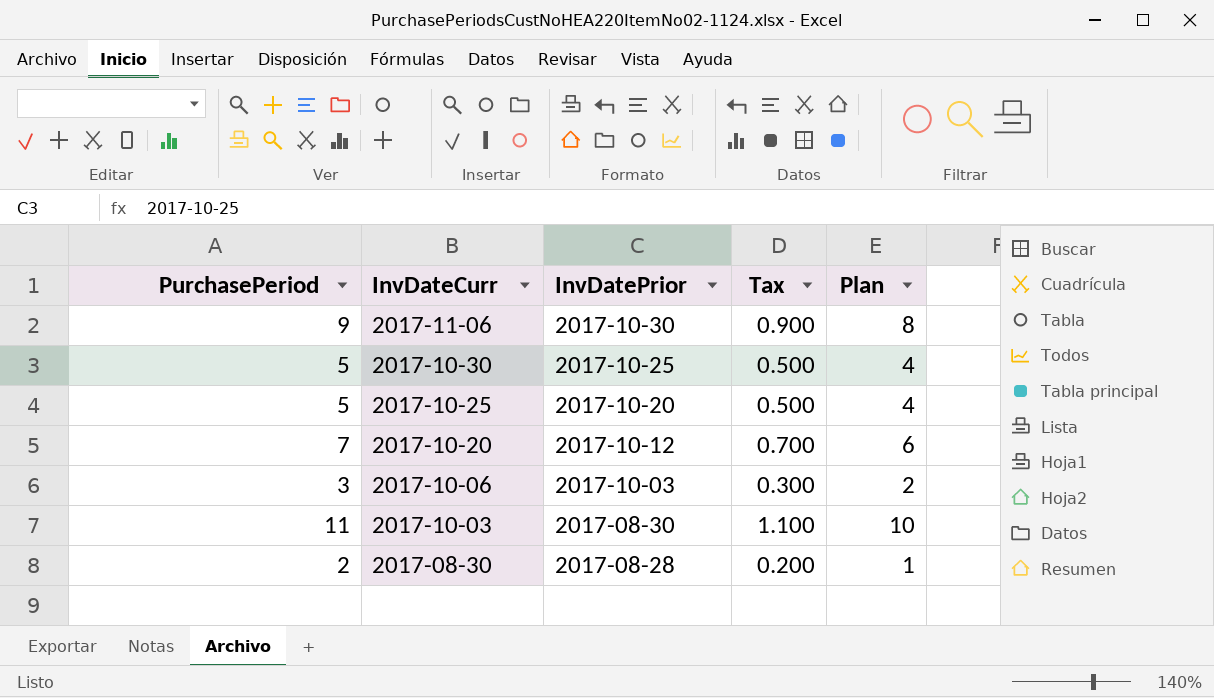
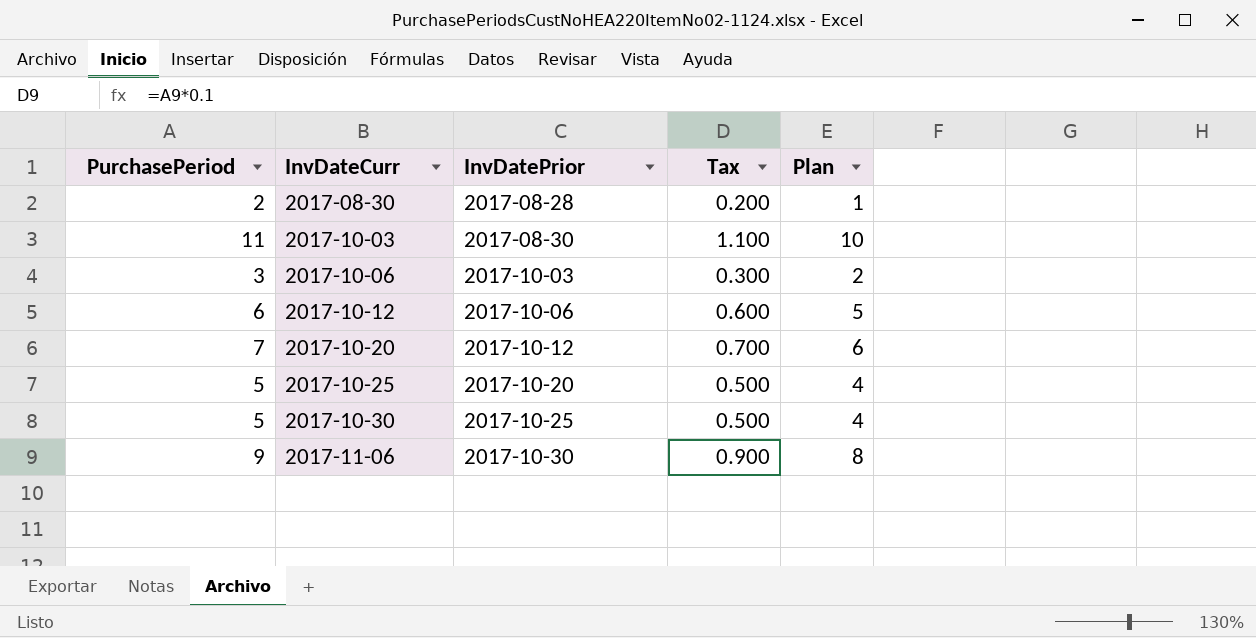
row order: InvDateCurr descending -> InvDateCurr ascending
row 2017-10-12: none -> 6 | 2017-10-06 | 0.600 | 5

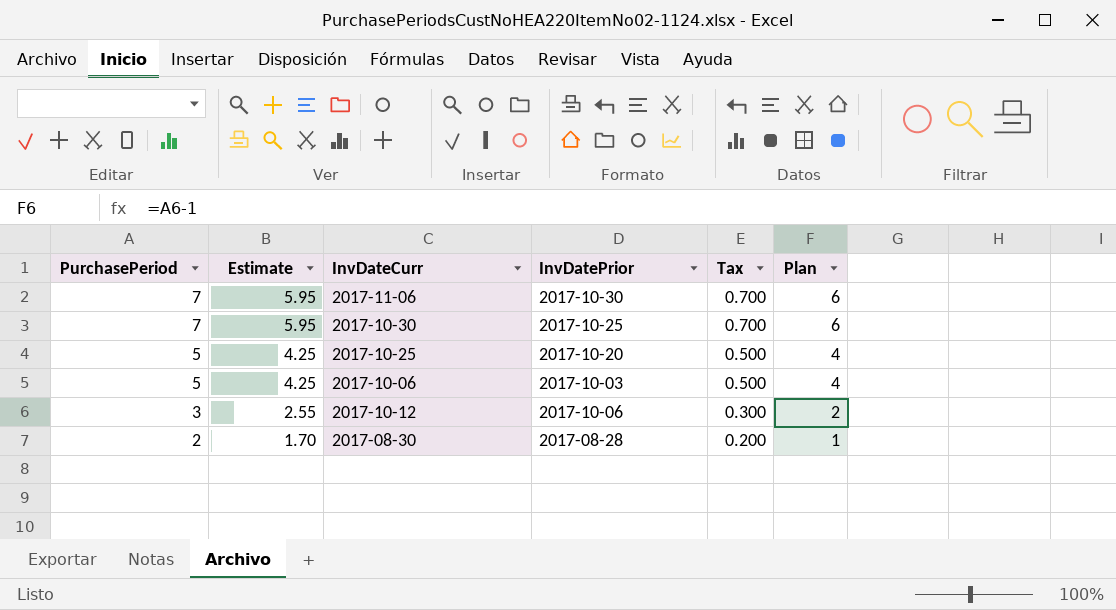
row order: InvDateCurr ascending -> PurchasePeriod descending
column Estimate | formula: none -> [PurchasePeriod] * 0.85
row 2017-10-03: 11 | 2017-08-30 | 1.100 | 10 -> none
row 2017-10-20: 7 | 2017-10-12 | 0.700 | 6 -> none
2017-11-06 | PurchasePeriod: 9 -> 7
2017-11-06 | Tax: 0.900 -> 0.700
2017-11-06 | Plan: 8 -> 6
2017-10-30 | PurchasePeriod: 5 -> 7
2017-10-30 | Tax: 0.500 -> 0.700
2017-10-30 | Plan: 4 -> 6
2017-10-06 | PurchasePeriod: 3 -> 5
2017-10-06 | Tax: 0.300 -> 0.500
2017-10-06 | Plan: 2 -> 4
2017-10-12 | PurchasePeriod: 6 -> 3
2017-10-12 | Tax: 0.600 -> 0.300
2017-10-12 | Plan: 5 -> 2

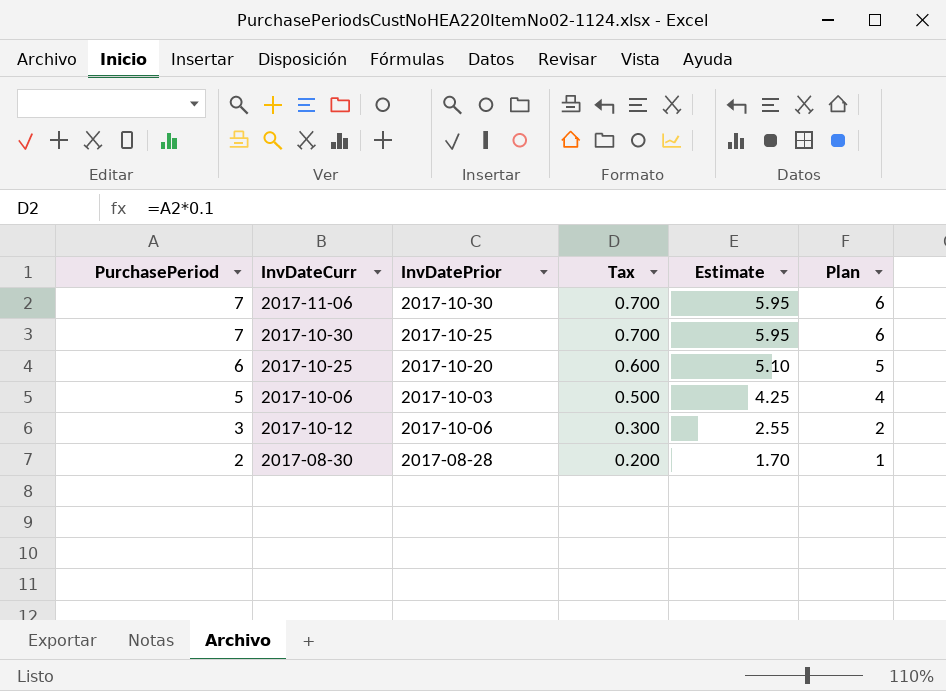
column Estimate | position: 2 -> 5
2017-10-25 | PurchasePeriod: 5 -> 6
2017-10-25 | Tax: 0.500 -> 0.600
2017-10-25 | Estimate: 4.25 -> 5.10
2017-10-25 | Plan: 4 -> 5

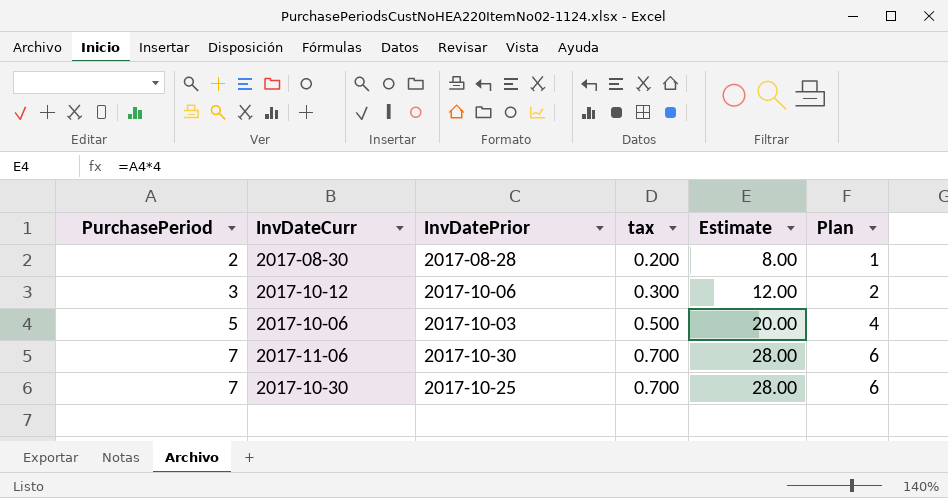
row order: PurchasePeriod descending -> PurchasePeriod ascending
column name: Tax -> tax
column Estimate | formula: [PurchasePeriod] * 0.85 -> [PurchasePeriod] * 4
row 2017-10-25: 6 | 2017-10-20 | 0.600 | 5.10 | 5 -> none

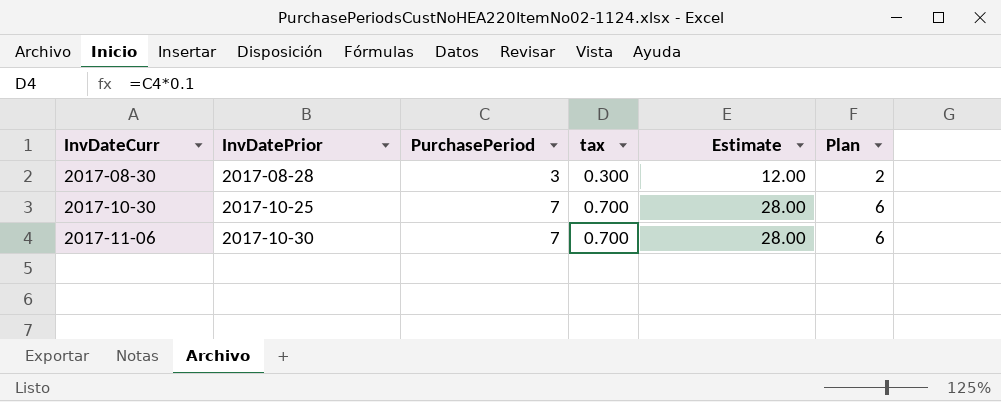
row order: PurchasePeriod ascending -> InvDateCurr ascending
column PurchasePeriod | position: 1 -> 3
row 2017-10-12: 3 | 2017-10-06 | 0.300 | 12.00 | 2 -> none
row 2017-10-06: 5 | 2017-10-03 | 0.500 | 20.00 | 4 -> none
2017-08-30 | PurchasePeriod: 2 -> 3
2017-08-30 | tax: 0.200 -> 0.300
2017-08-30 | Estimate: 8.00 -> 12.00
2017-08-30 | Plan: 1 -> 2

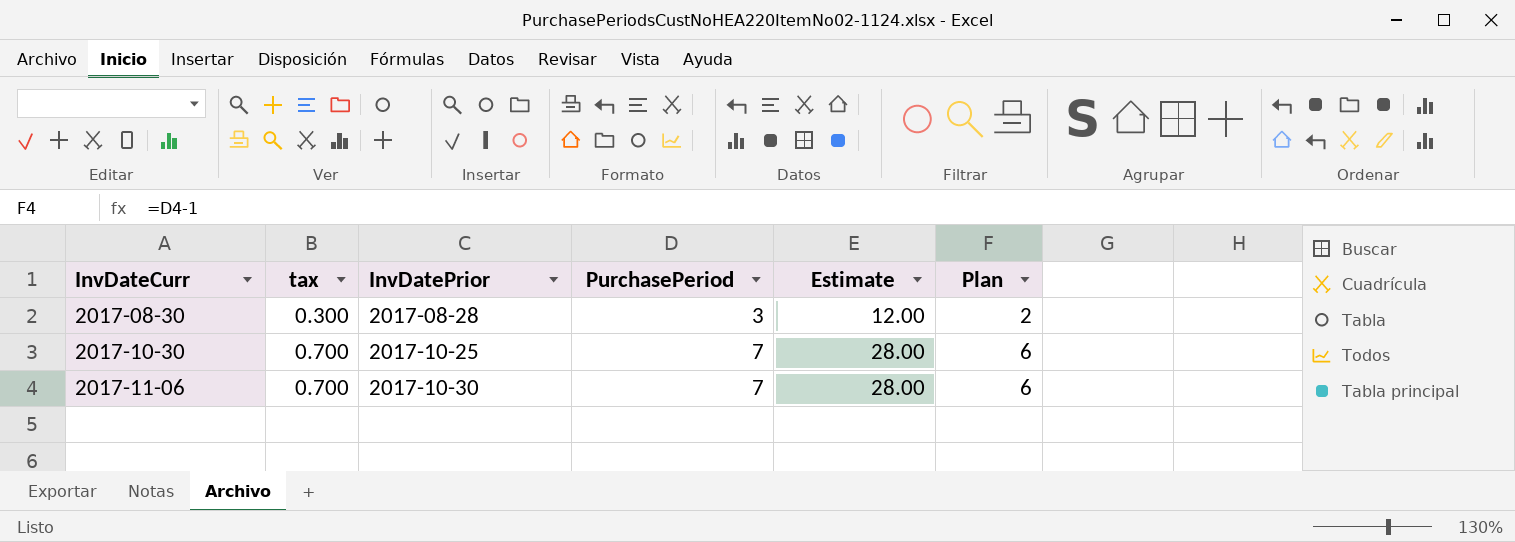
column tax | position: 4 -> 2

